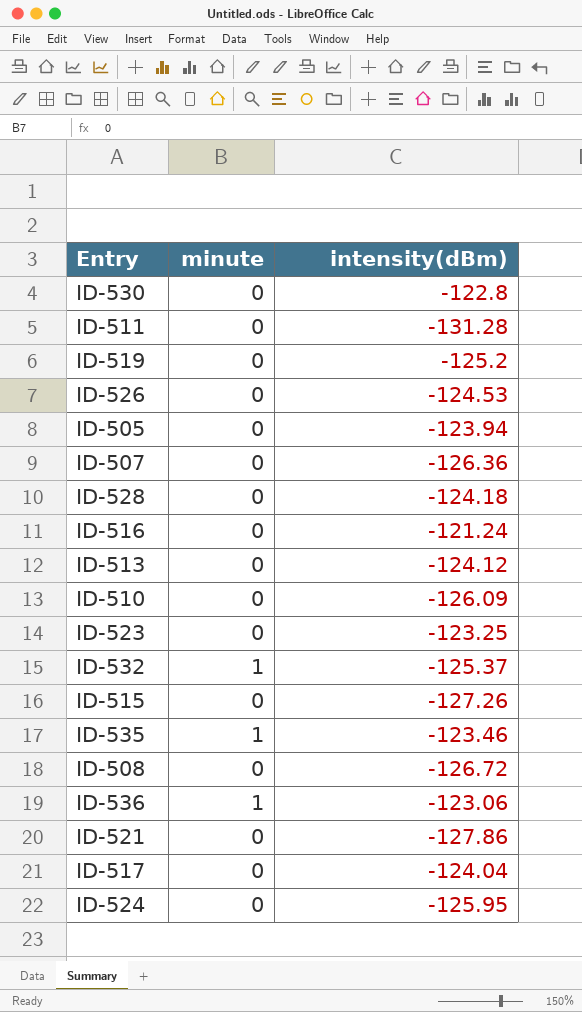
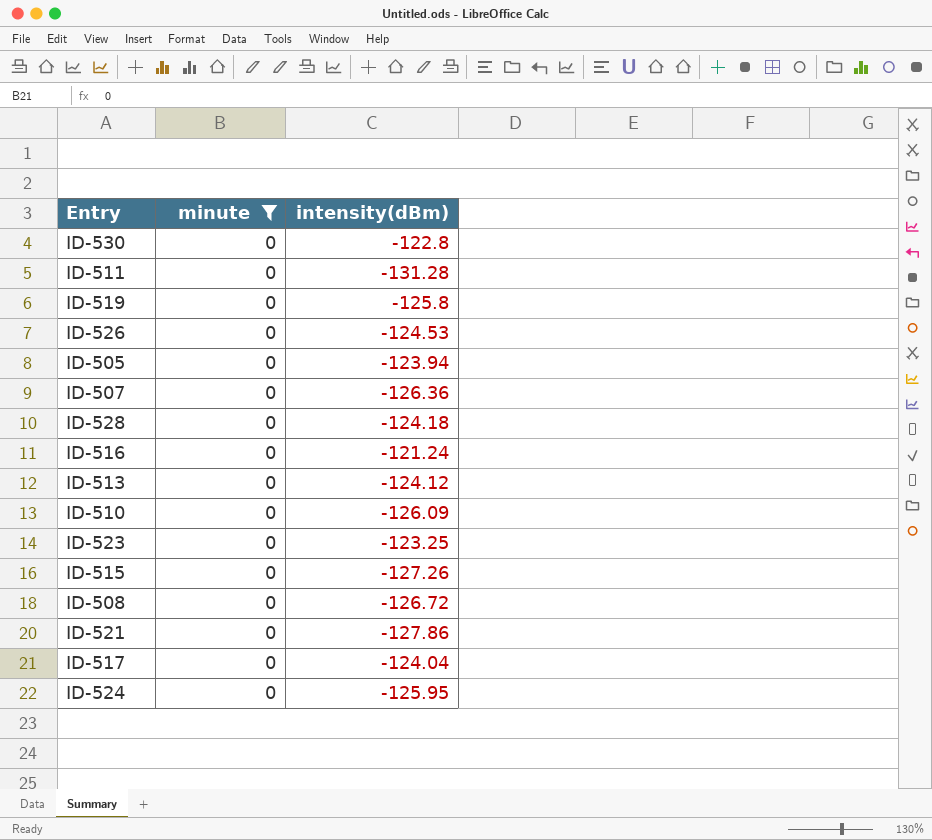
filter: none -> minute = 0
ID-519 | intensity(dBm): -125.2 -> -125.8

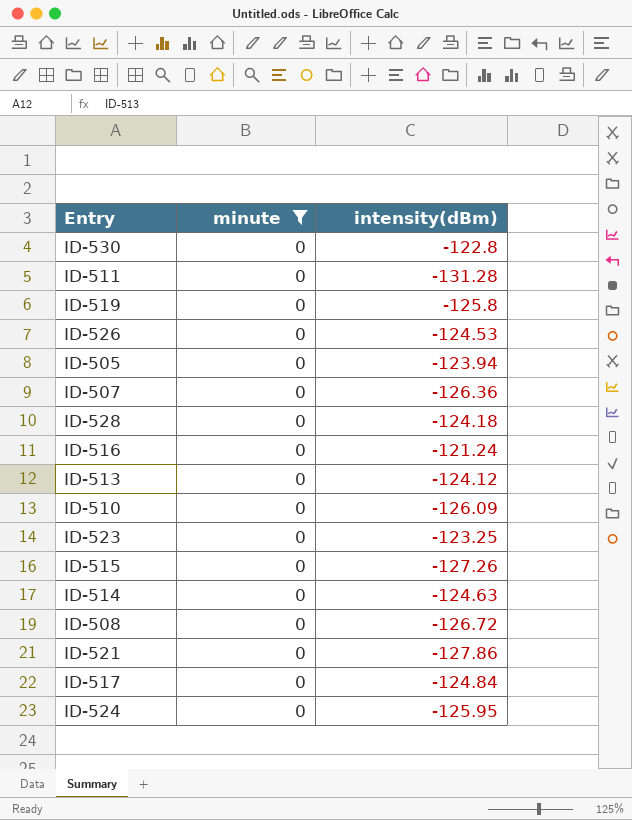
row ID-514: none -> 0 | -124.63
ID-517 | intensity(dBm): -124.04 -> -124.84

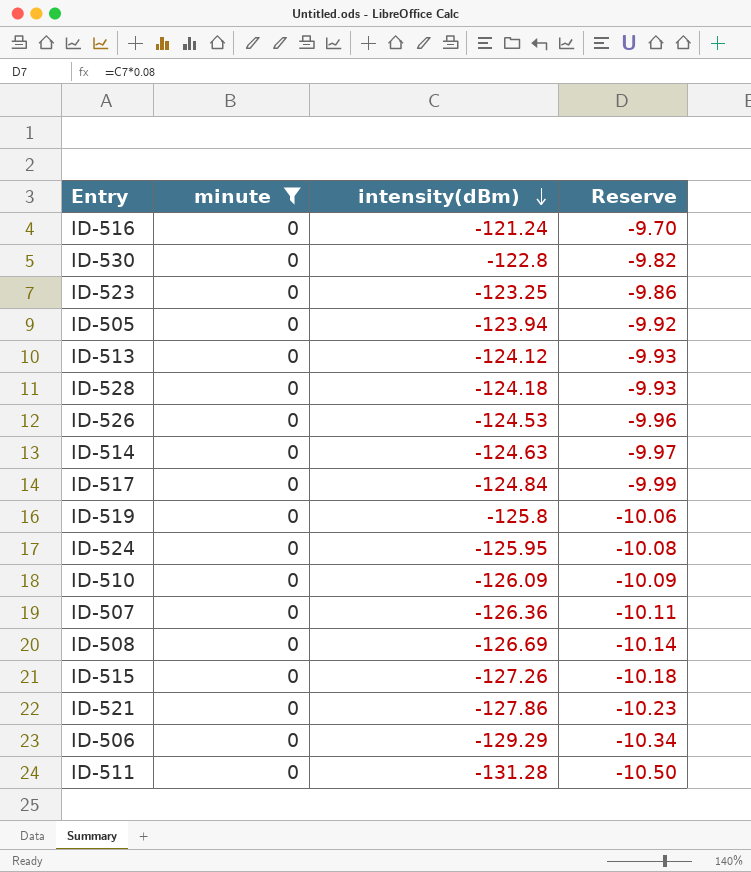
row order: none -> intensity(dBm) descending
column Reserve | formula: none -> [intensity(dBm)] * 0.08
ID-508 | intensity(dBm): -126.72 -> -126.69
row ID-506: none -> 0 | -129.29 | -10.34

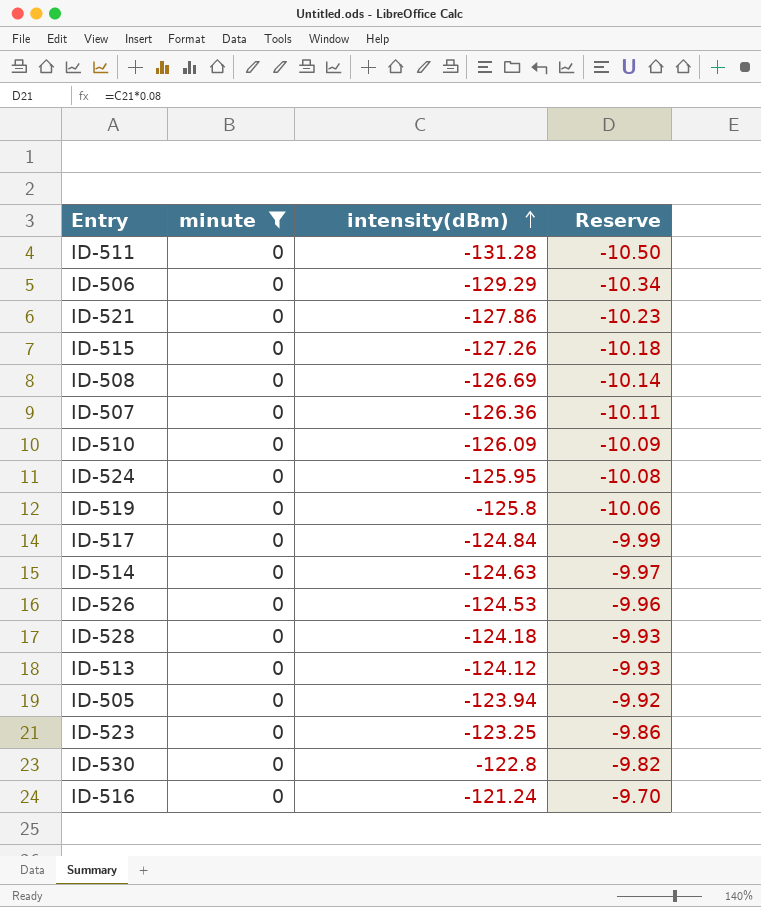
row order: intensity(dBm) descending -> intensity(dBm) ascending

